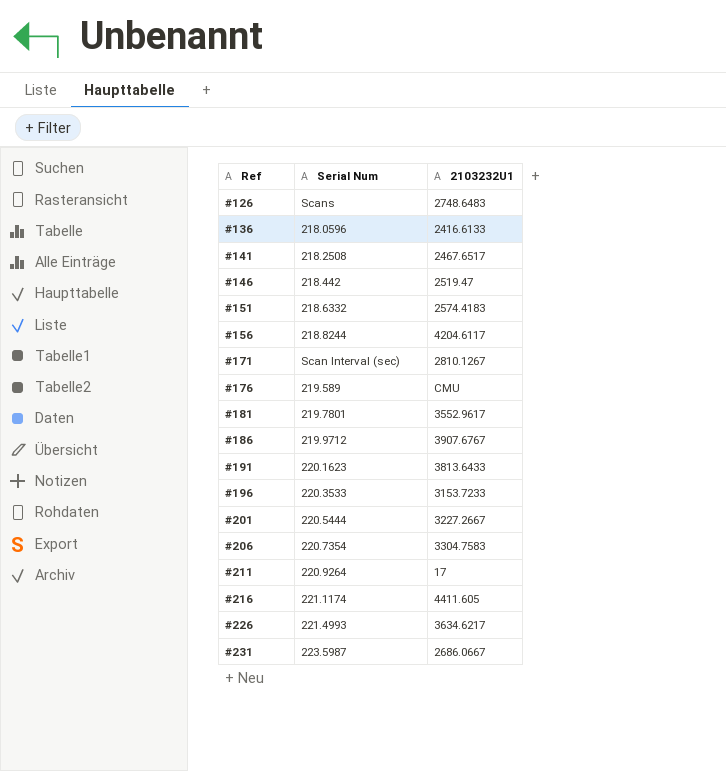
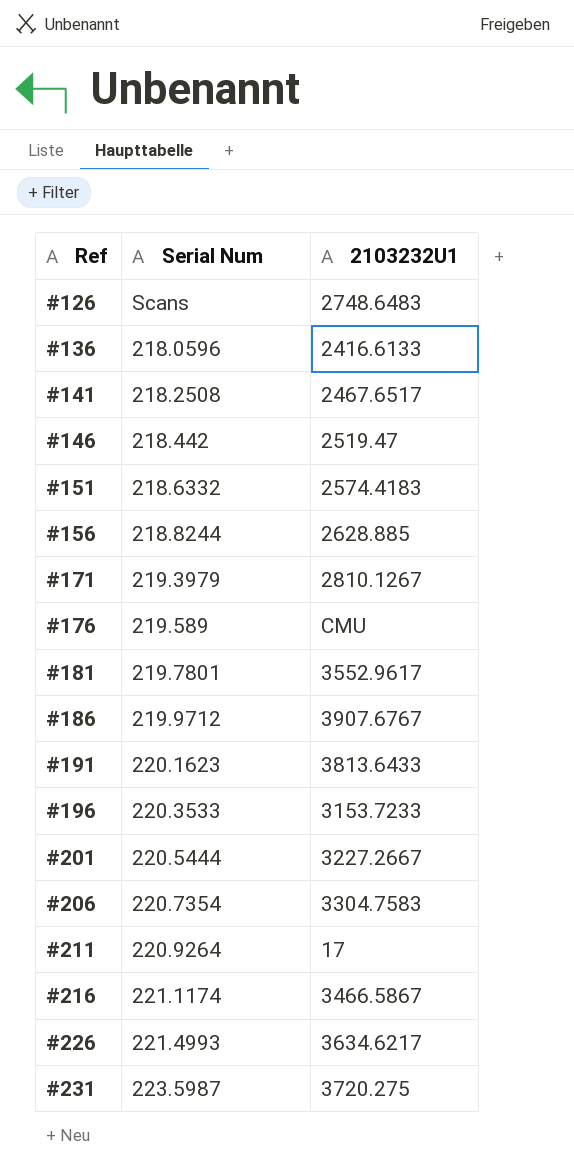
#156 | 2103232U1: 4204.6117 -> 2628.885
#171 | Serial Num: Scan Interval (sec) -> 219.3979
#216 | 2103232U1: 4411.605 -> 3466.5867
#231 | 2103232U1: 2686.0667 -> 3720.275

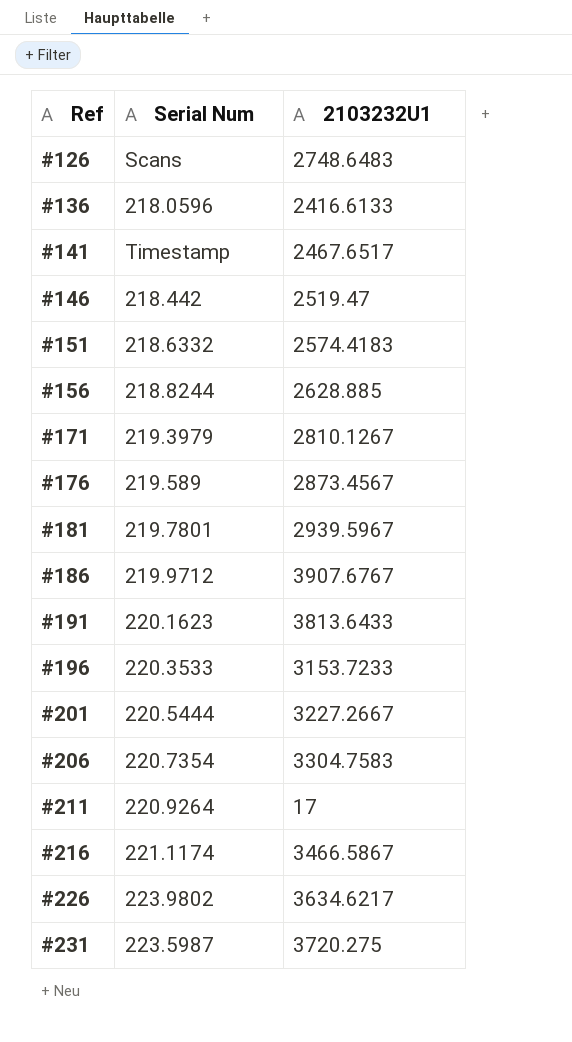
#141 | Serial Num: 218.2508 -> Timestamp
#176 | 2103232U1: CMU -> 2873.4567
#181 | 2103232U1: 3552.9617 -> 2939.5967
#226 | Serial Num: 221.4993 -> 223.9802

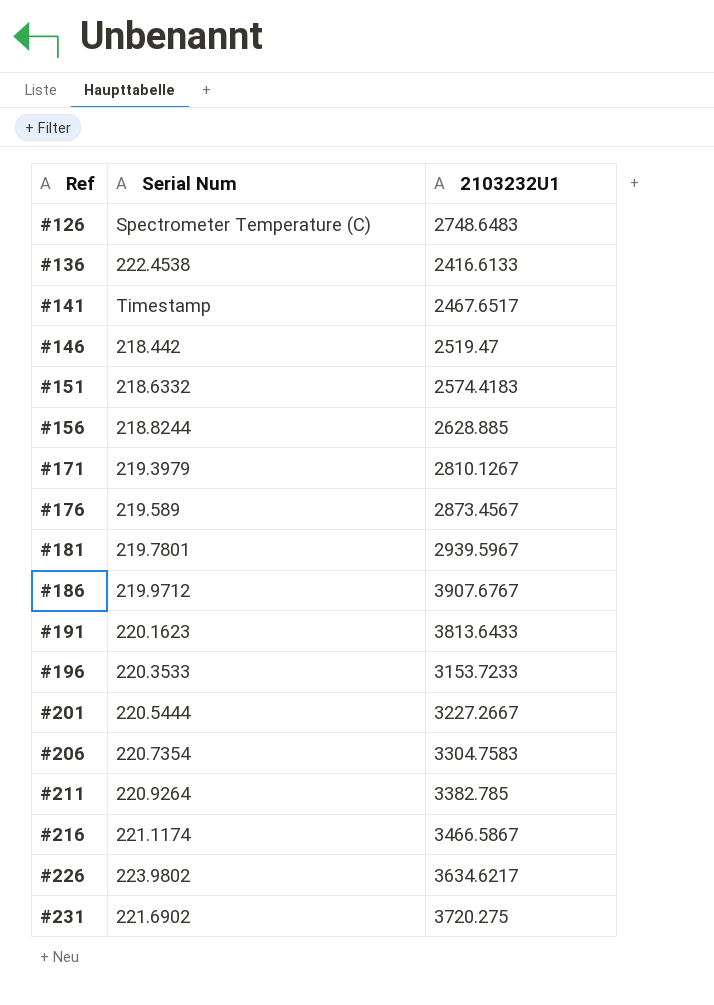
#126 | Serial Num: Scans -> Spectrometer Temperature (C)
#136 | Serial Num: 218.0596 -> 222.4538
#211 | 2103232U1: 17 -> 3382.785
#231 | Serial Num: 223.5987 -> 221.6902

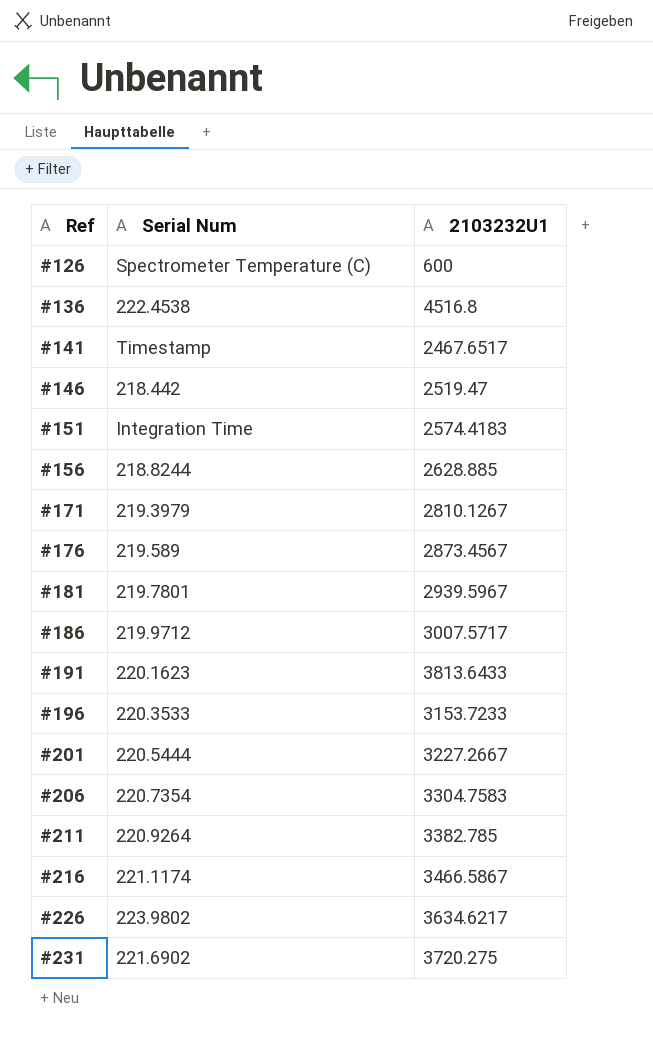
#126 | 2103232U1: 2748.6483 -> 600
#136 | 2103232U1: 2416.6133 -> 4516.8
#151 | Serial Num: 218.6332 -> Integration Time
#186 | 2103232U1: 3907.6767 -> 3007.5717

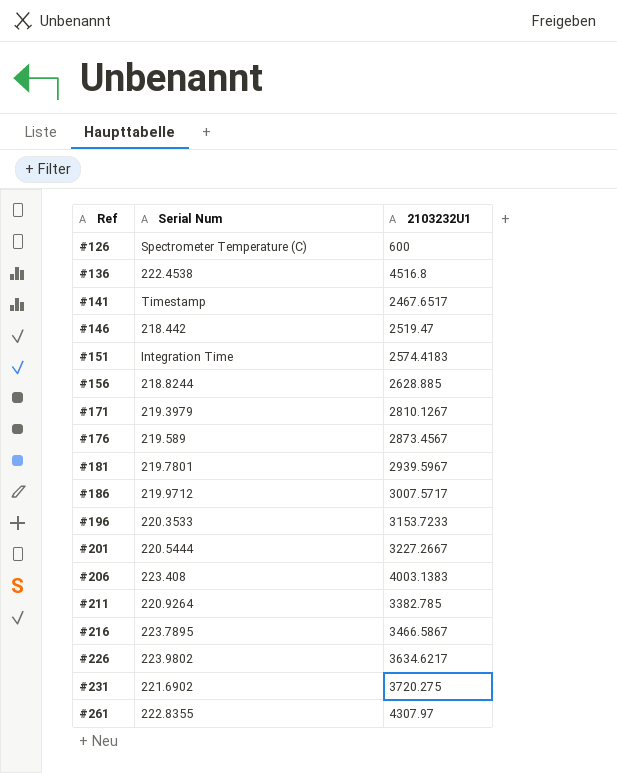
row #191: 220.1623 | 3813.6433 -> none
#206 | Serial Num: 220.7354 -> 223.408
#206 | 2103232U1: 3304.7583 -> 4003.1383
#216 | Serial Num: 221.1174 -> 223.7895
row #261: none -> 222.8355 | 4307.97

